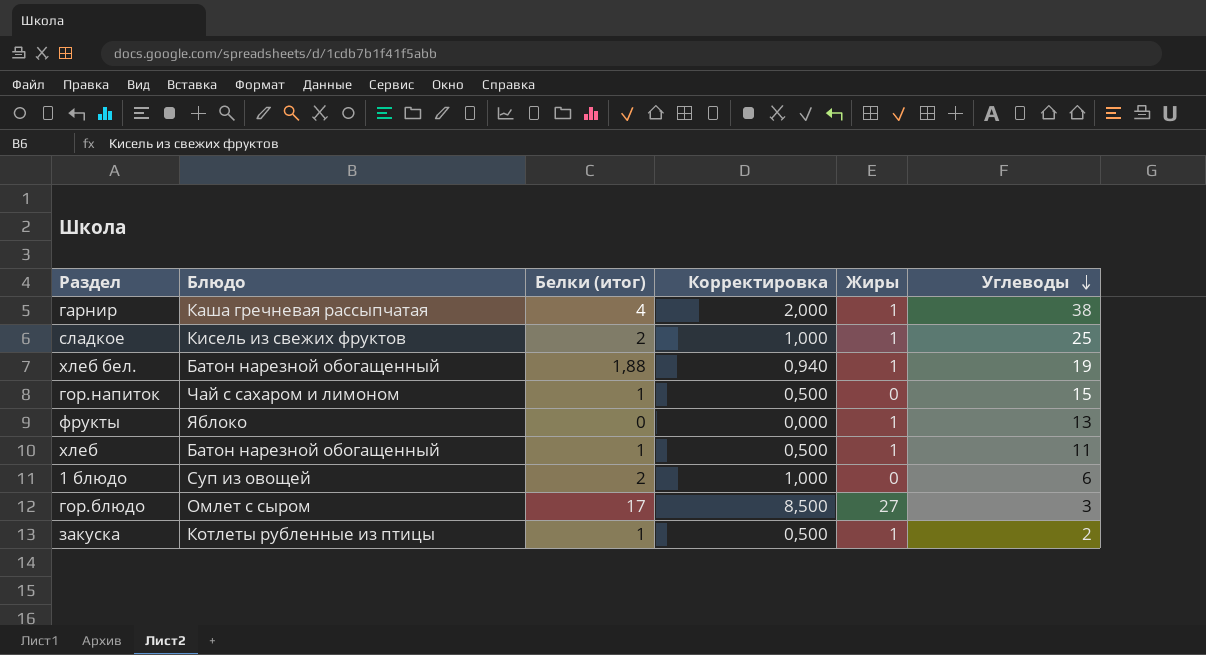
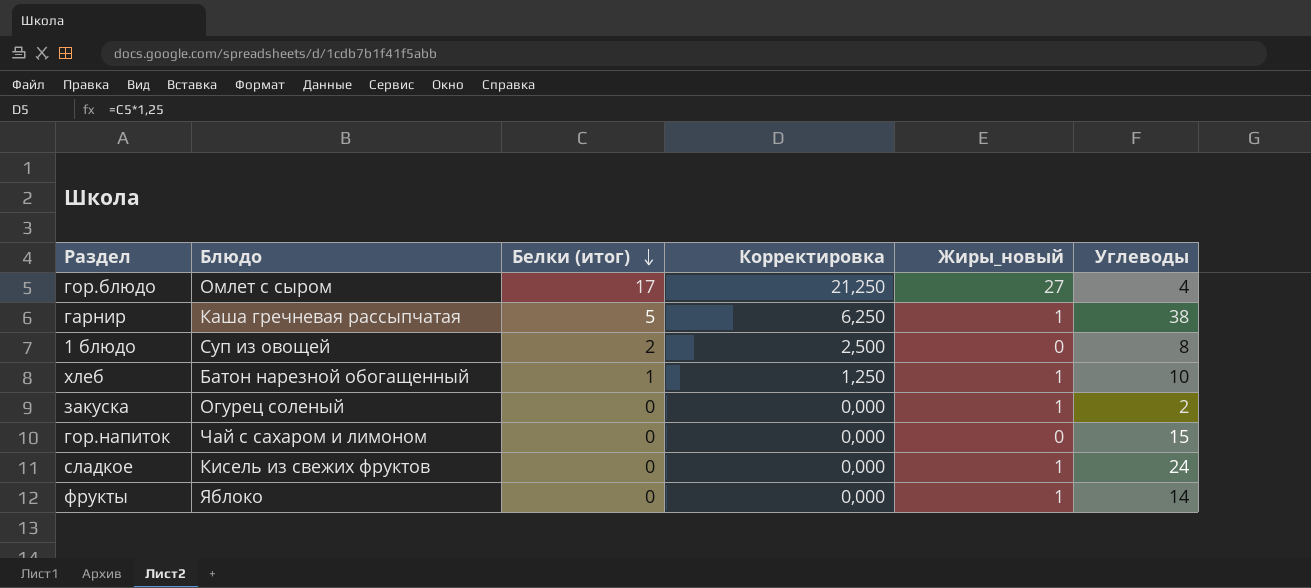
row order: Углеводы descending -> Белки (итог) descending
column Корректировка | formula: [Белки (итог)] * 0,5 -> [Белки (итог)] * 1,25
column name: Жиры -> Жиры_новый
row хлеб бел.: Батон нарезной обогащенный | 1,88 | 0,940 | 1 | 19 -> none
гор.блюдо | Углеводы: 3 -> 4
гарнир | Белки (итог): 4 -> 5
1 блюдо | Углеводы: 6 -> 8
хлеб | Углеводы: 11 -> 10
закуска | Блюдо: Котлеты рубленные из птицы -> Огурец соленый
закуска | Белки (итог): 1 -> 0
гор.напиток | Белки (итог): 1 -> 0
сладкое | Белки (итог): 2 -> 0
сладкое | Углеводы: 25 -> 24
фрукты | Углеводы: 13 -> 14

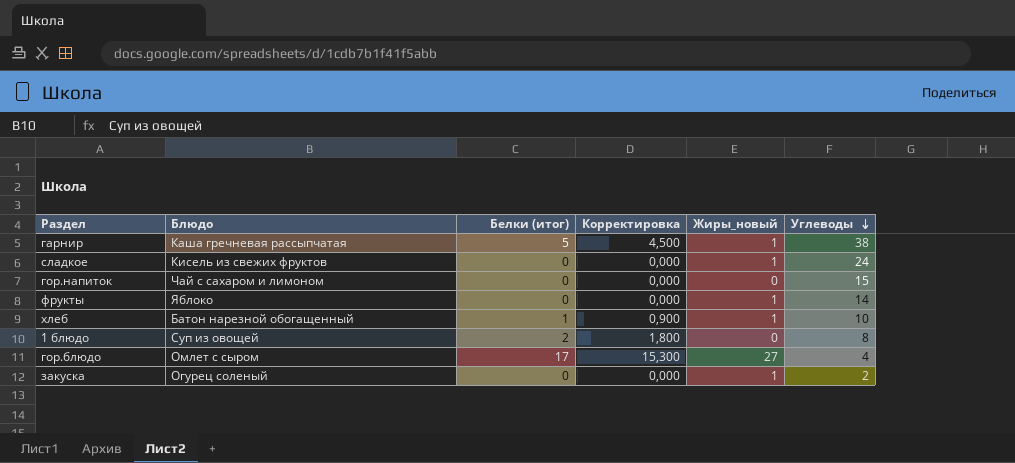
row order: Белки (итог) descending -> Углеводы descending
column Корректировка | formula: [Белки (итог)] * 1,25 -> [Белки (итог)] * 0,9

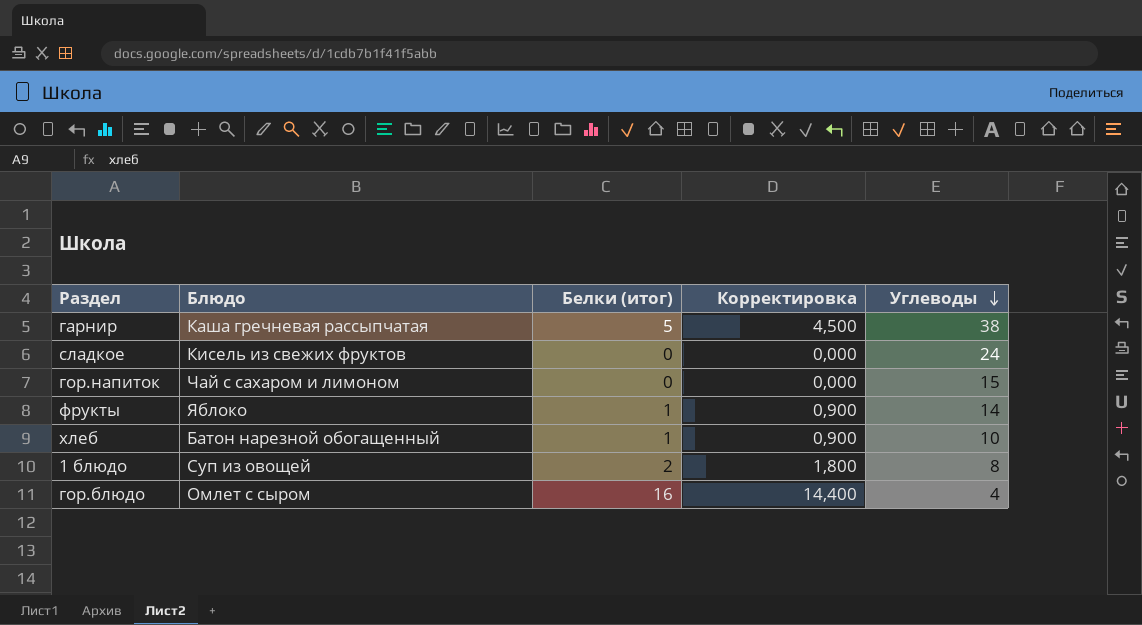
column Жиры_новый | position: 5 -> none
row закуска: Огурец соленый | 0 | 0,000 | 1 | 2 -> none
фрукты | Белки (итог): 0 -> 1
фрукты | Корректировка: 0,000 -> 0,900
гор.блюдо | Белки (итог): 17 -> 16
гор.блюдо | Корректировка: 15,300 -> 14,400

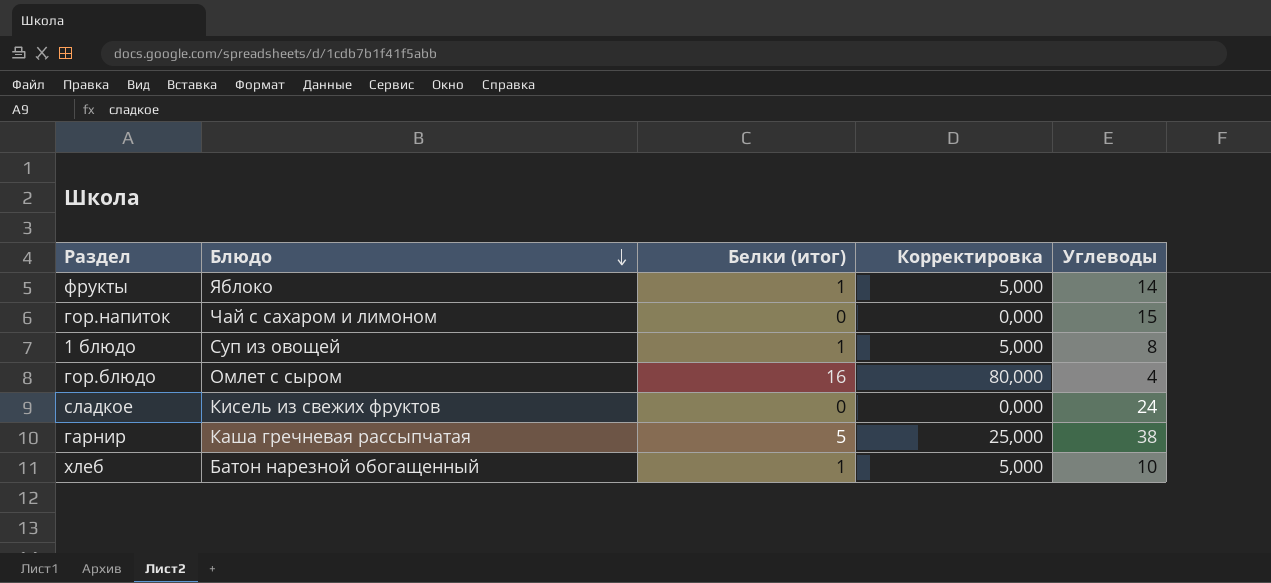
row order: Углеводы descending -> Блюдо descending
column Корректировка | formula: [Белки (итог)] * 0,9 -> [Белки (итог)] * 5
1 блюдо | Белки (итог): 2 -> 1

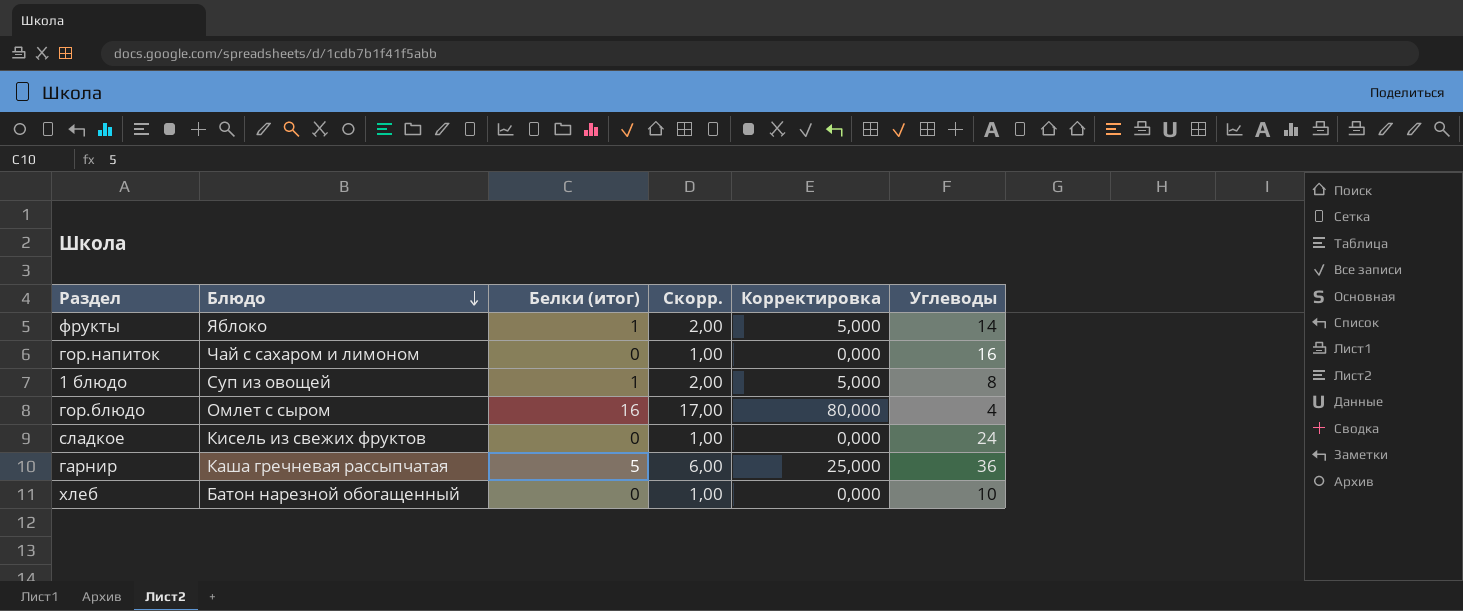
column Скорр. | formula: none -> [Белки (итог)] + 1
гор.напиток | Углеводы: 15 -> 16
гарнир | Углеводы: 38 -> 36
хлеб | Белки (итог): 1 -> 0
хлеб | Корректировка: 5,000 -> 0,000

